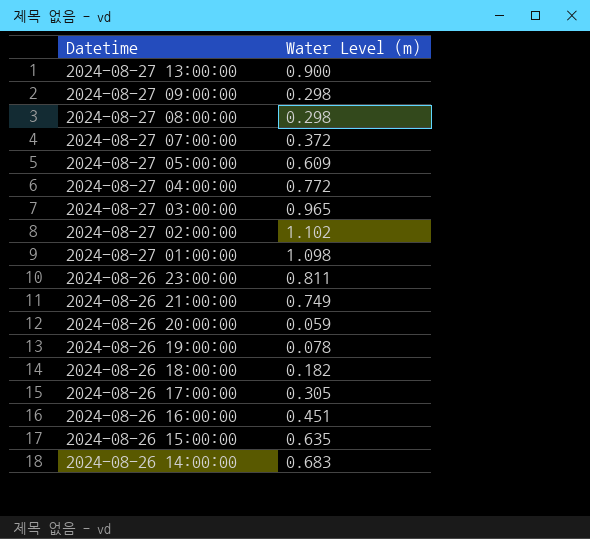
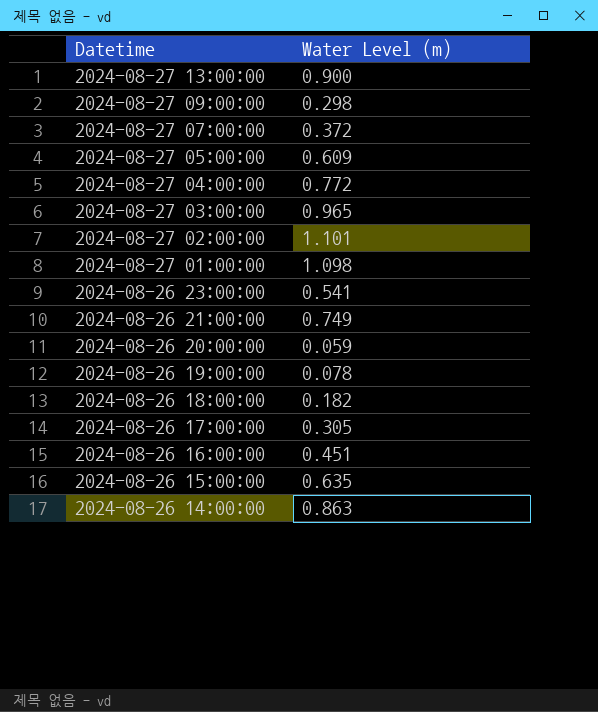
row 2024-08-27 08:00:00: 0.298 -> none
2024-08-27 02:00:00 | Water Level (m): 1.102 -> 1.101
2024-08-26 23:00:00 | Water Level (m): 0.811 -> 0.541
2024-08-26 14:00:00 | Water Level (m): 0.683 -> 0.863

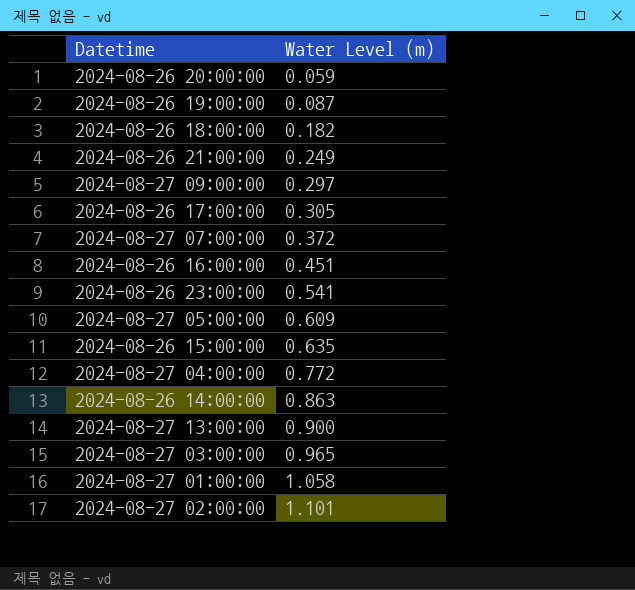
row order: Datetime descending -> Water Level (m) ascending
2024-08-26 19:00:00 | Water Level (m): 0.078 -> 0.087
2024-08-26 21:00:00 | Water Level (m): 0.749 -> 0.249
2024-08-27 09:00:00 | Water Level (m): 0.298 -> 0.297
2024-08-27 01:00:00 | Water Level (m): 1.098 -> 1.058

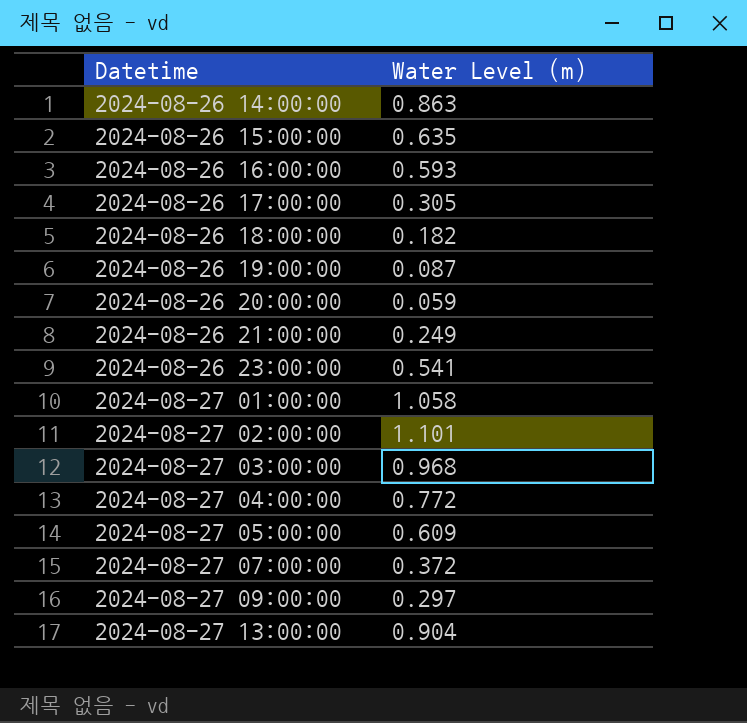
row order: Water Level (m) ascending -> Datetime ascending
2024-08-26 16:00:00 | Water Level (m): 0.451 -> 0.593
2024-08-27 03:00:00 | Water Level (m): 0.965 -> 0.968
2024-08-27 13:00:00 | Water Level (m): 0.900 -> 0.904

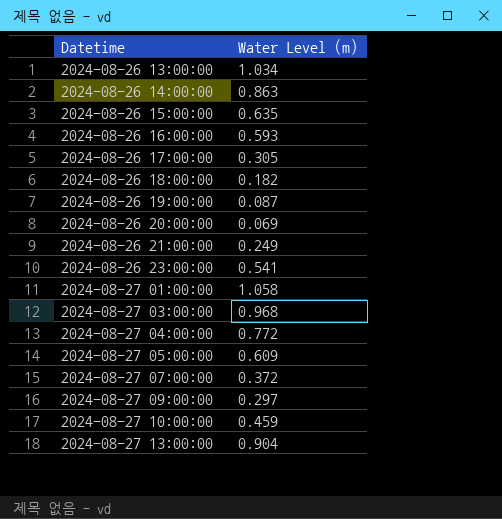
row 2024-08-27 02:00:00: 1.101 -> none
row 2024-08-26 13:00:00: none -> 1.034
2024-08-26 20:00:00 | Water Level (m): 0.059 -> 0.069
row 2024-08-27 10:00:00: none -> 0.459

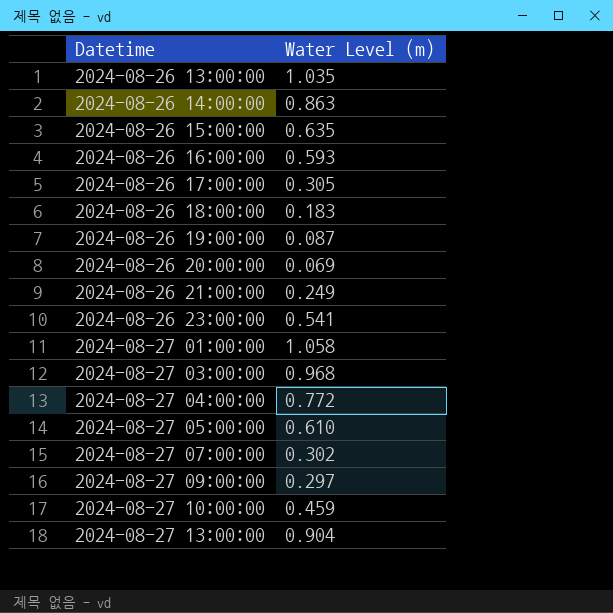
2024-08-26 13:00:00 | Water Level (m): 1.034 -> 1.035
2024-08-26 18:00:00 | Water Level (m): 0.182 -> 0.183
2024-08-27 05:00:00 | Water Level (m): 0.609 -> 0.610
2024-08-27 07:00:00 | Water Level (m): 0.372 -> 0.302

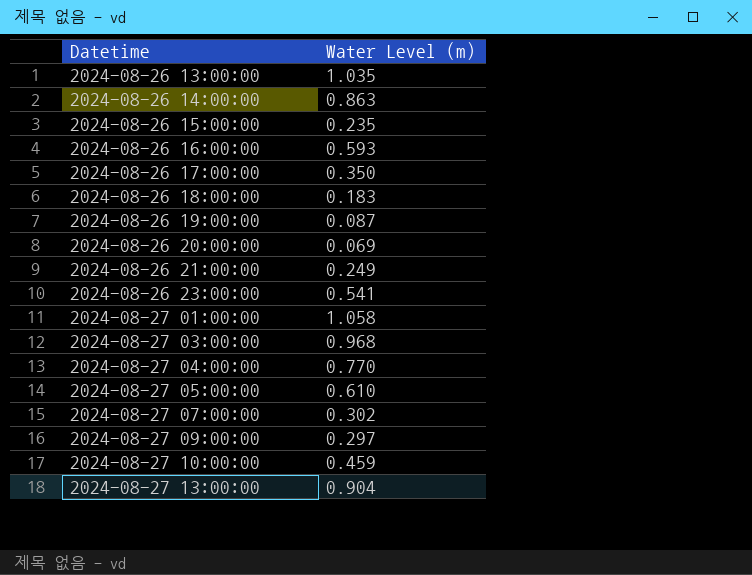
2024-08-26 15:00:00 | Water Level (m): 0.635 -> 0.235
2024-08-26 17:00:00 | Water Level (m): 0.305 -> 0.350
2024-08-27 04:00:00 | Water Level (m): 0.772 -> 0.770

